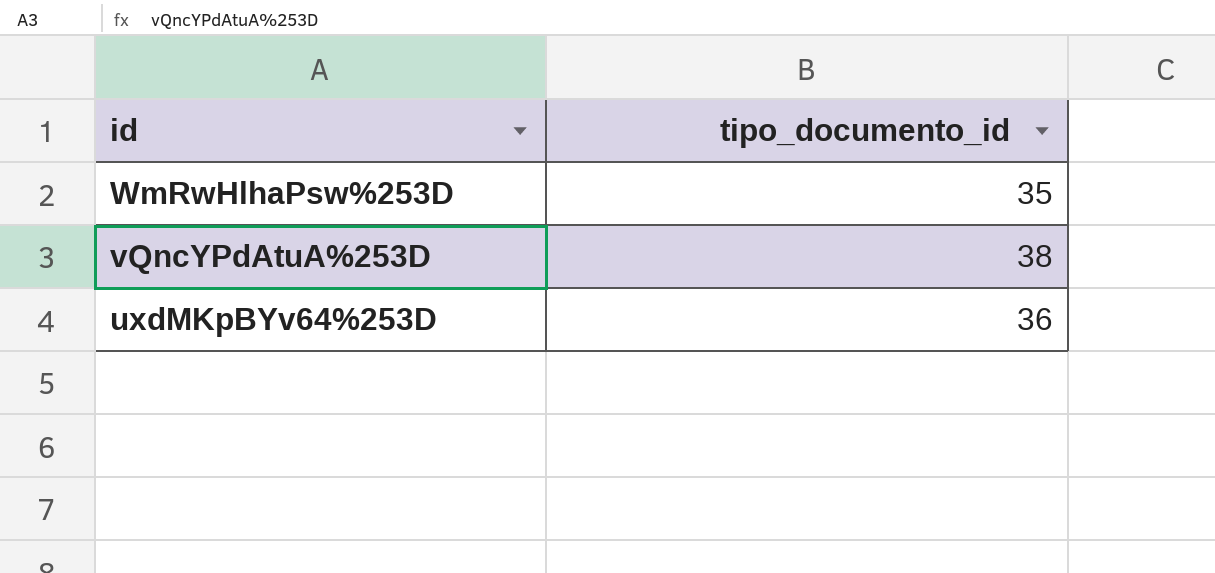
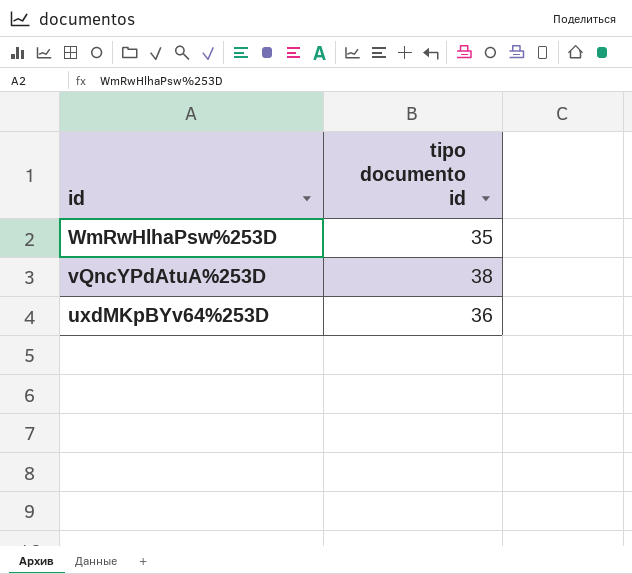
column name: tipo_documento_id -> tipo documento id

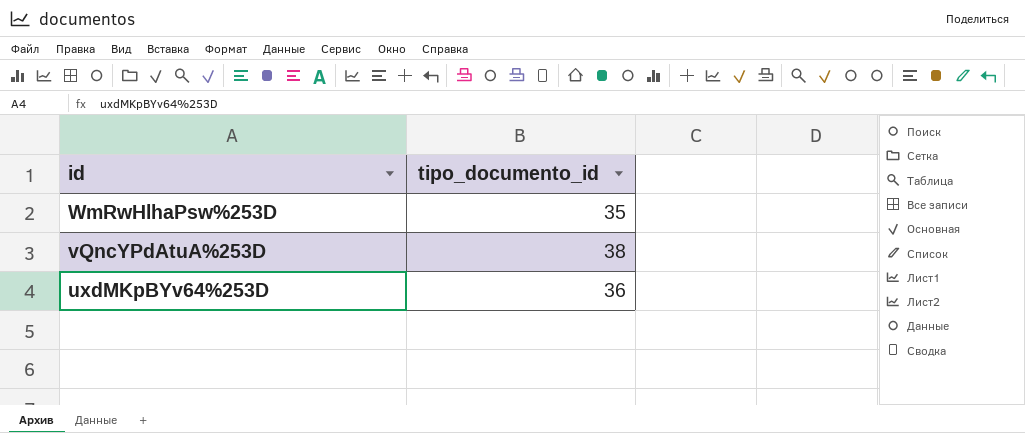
column name: tipo documento id -> tipo_documento_id

